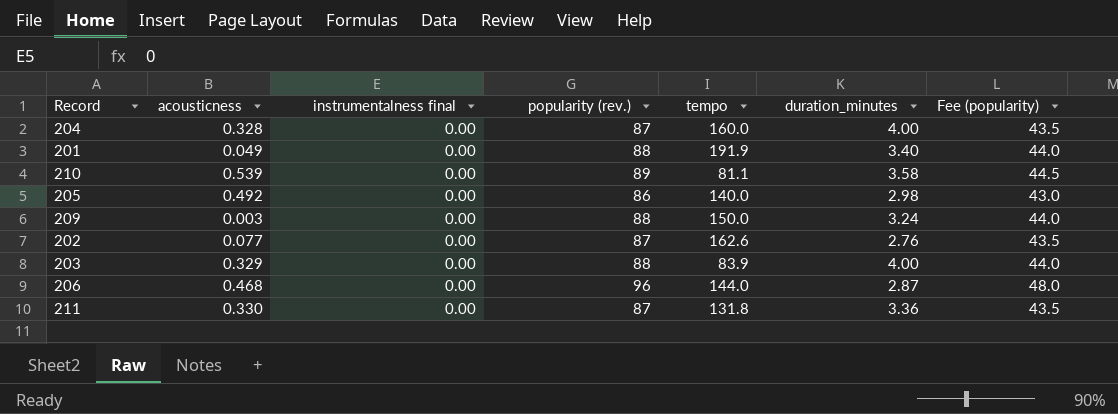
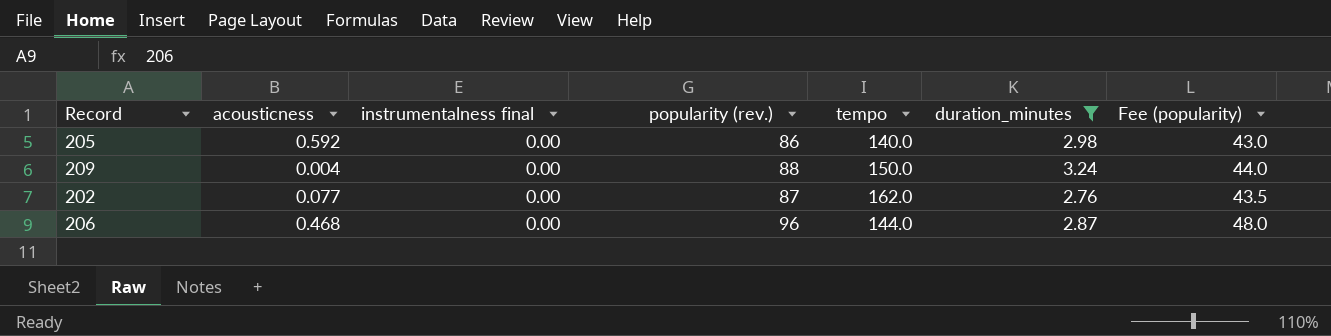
filter: none -> duration_minutes <= 3.24
205 | acousticness: 0.492 -> 0.592
209 | acousticness: 0.003 -> 0.004
202 | tempo: 162.6 -> 162.0

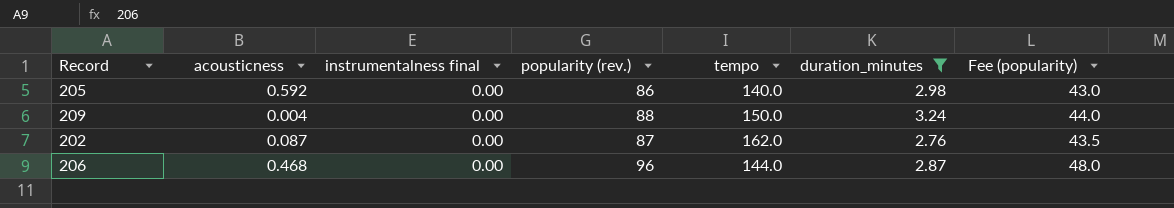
202 | acousticness: 0.077 -> 0.087

